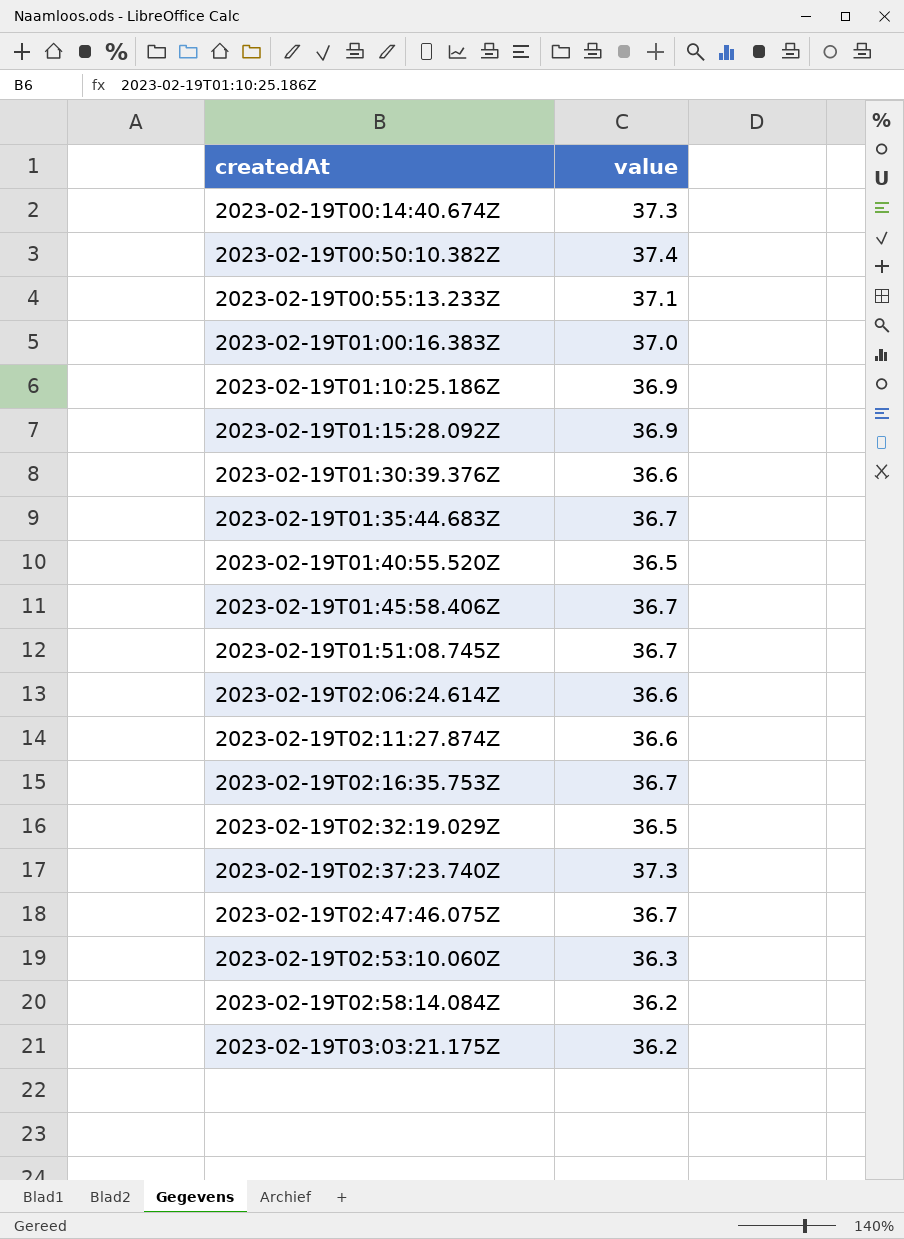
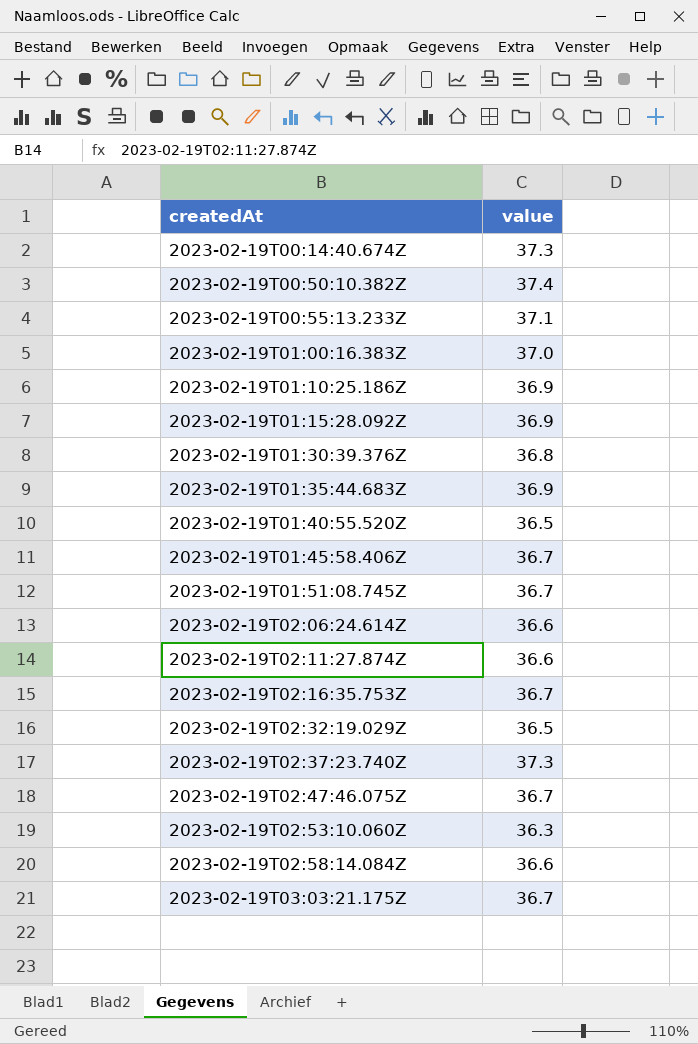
2023-02-19T01:30:39.376Z | value: 36.6 -> 36.8
2023-02-19T01:35:44.683Z | value: 36.7 -> 36.9
2023-02-19T02:58:14.084Z | value: 36.2 -> 36.6
2023-02-19T03:03:21.175Z | value: 36.2 -> 36.7

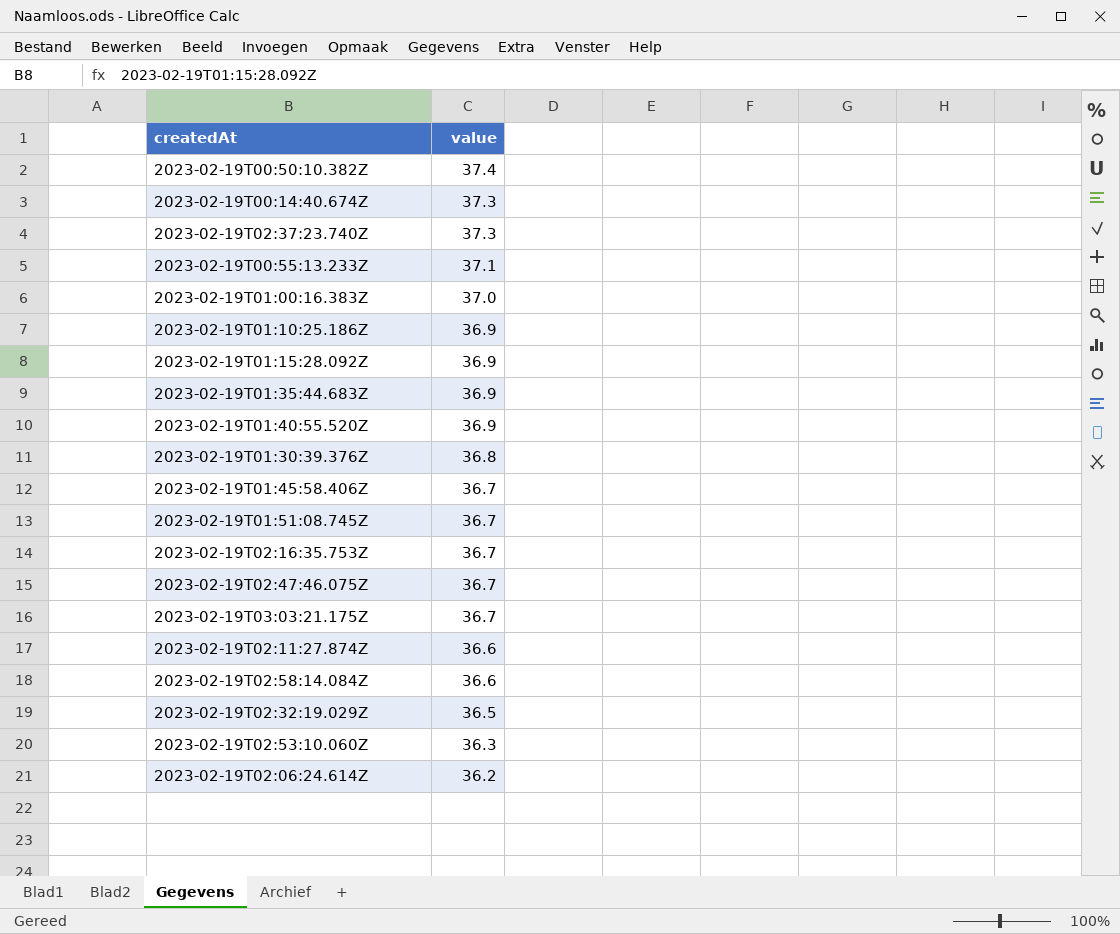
row order: createdAt ascending -> value descending
2023-02-19T01:40:55.520Z | value: 36.5 -> 36.9
2023-02-19T02:06:24.614Z | value: 36.6 -> 36.2

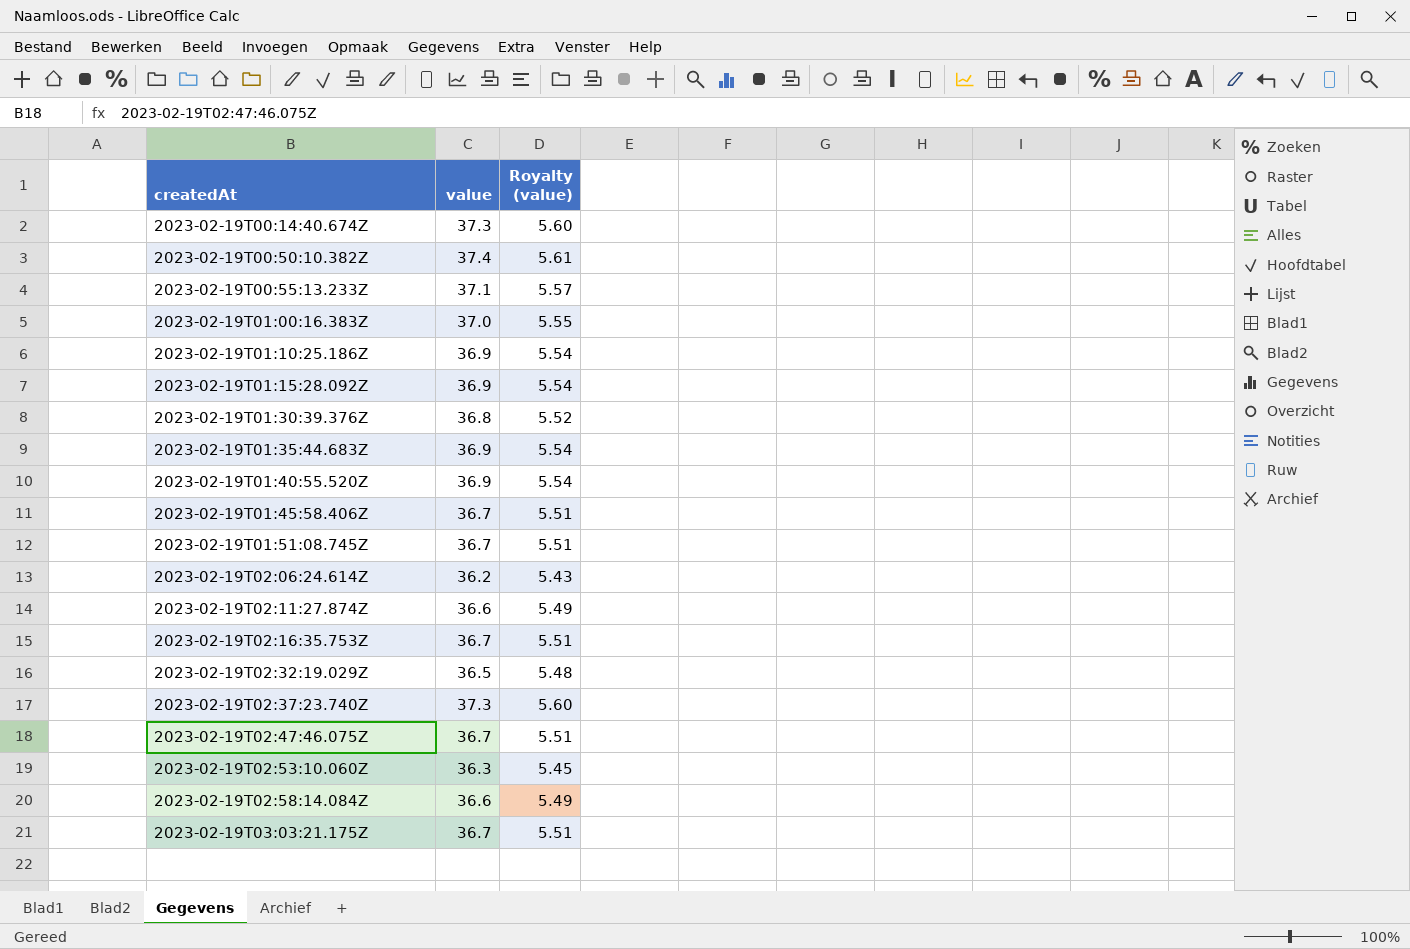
row order: value descending -> createdAt ascending
column Royalty (value) | formula: none -> [value] * 0.15

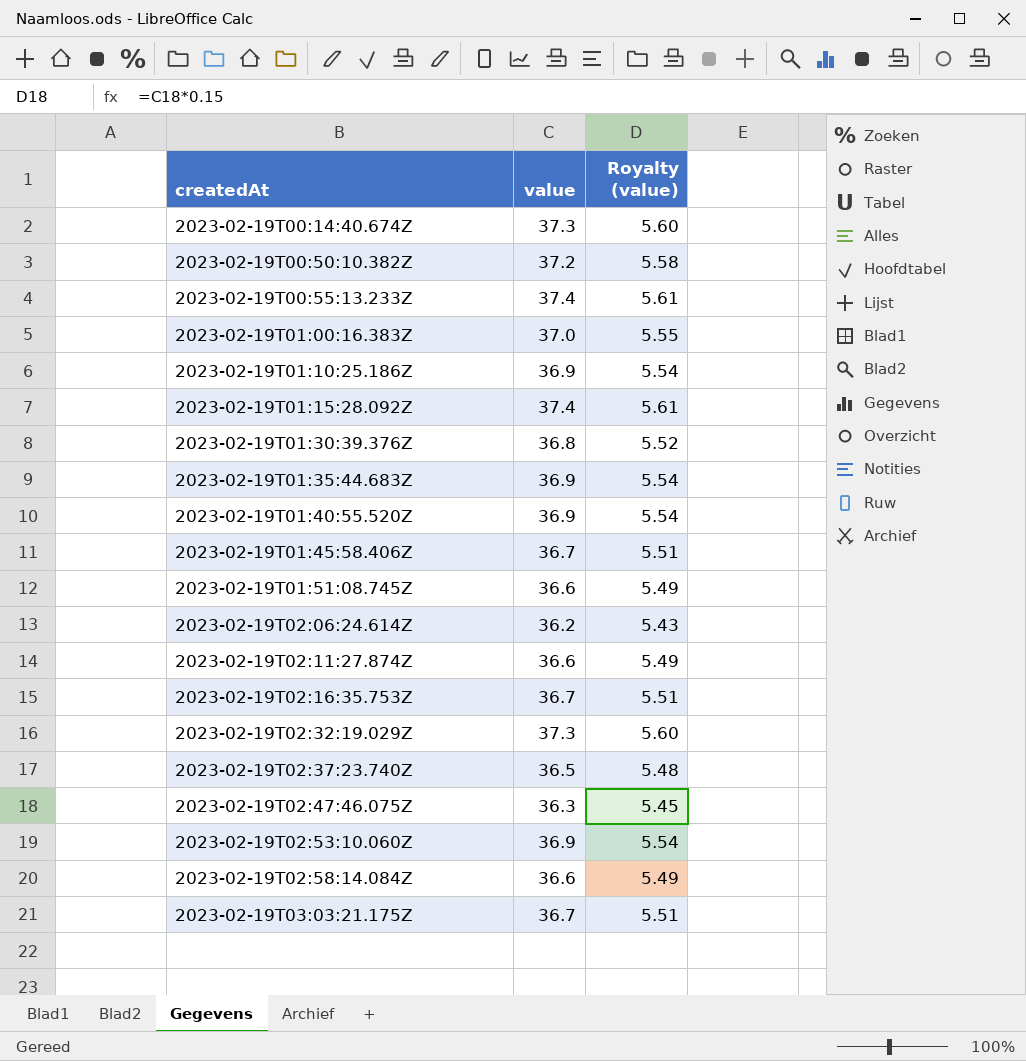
2023-02-19T00:50:10.382Z | value: 37.4 -> 37.2
2023-02-19T00:50:10.382Z | Royalty (value): 5.61 -> 5.58
2023-02-19T00:55:13.233Z | value: 37.1 -> 37.4
2023-02-19T00:55:13.233Z | Royalty (value): 5.57 -> 5.61
2023-02-19T01:15:28.092Z | value: 36.9 -> 37.4
2023-02-19T01:15:28.092Z | Royalty (value): 5.54 -> 5.61
2023-02-19T01:51:08.745Z | value: 36.7 -> 36.6
2023-02-19T01:51:08.745Z | Royalty (value): 5.51 -> 5.49
2023-02-19T02:32:19.029Z | value: 36.5 -> 37.3
2023-02-19T02:32:19.029Z | Royalty (value): 5.48 -> 5.60
2023-02-19T02:37:23.740Z | value: 37.3 -> 36.5
2023-02-19T02:37:23.740Z | Royalty (value): 5.60 -> 5.48
2023-02-19T02:47:46.075Z | value: 36.7 -> 36.3
2023-02-19T02:47:46.075Z | Royalty (value): 5.51 -> 5.45
2023-02-19T02:53:10.060Z | value: 36.3 -> 36.9
2023-02-19T02:53:10.060Z | Royalty (value): 5.45 -> 5.54

